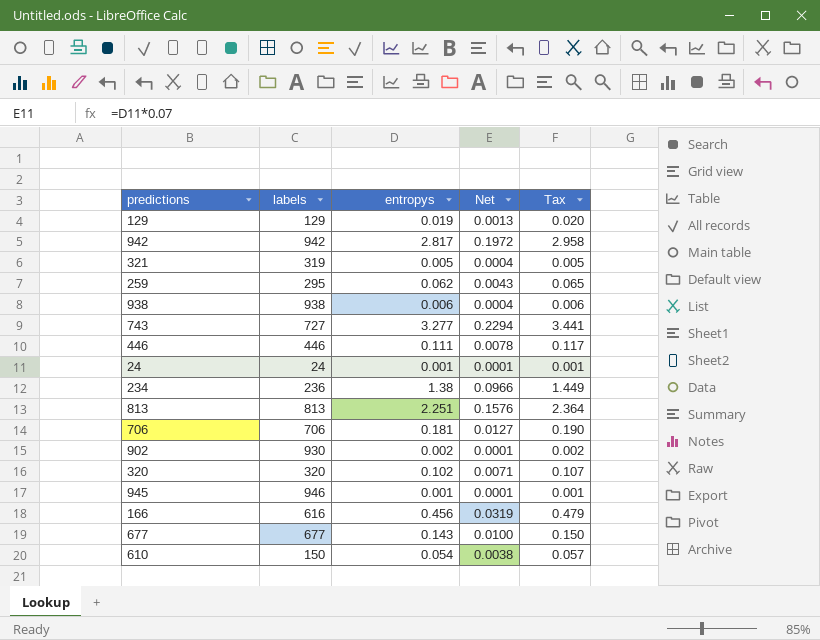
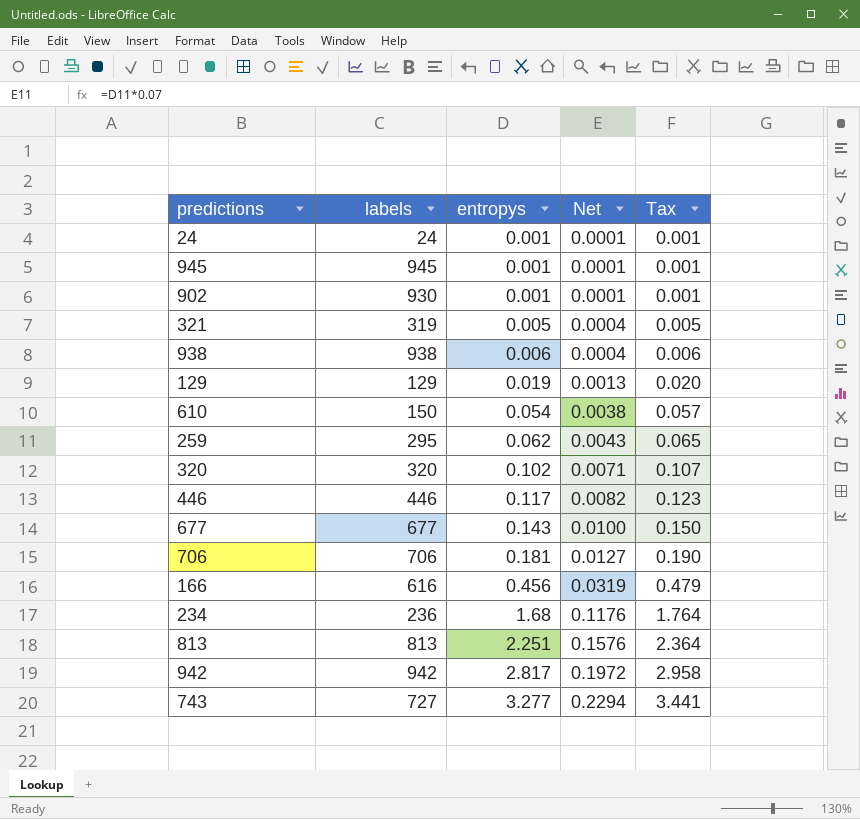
row order: none -> entropys ascending
945 | labels: 946 -> 945
902 | entropys: 0.002 -> 0.001
902 | Tax: 0.002 -> 0.001
446 | entropys: 0.111 -> 0.117
446 | Net: 0.0078 -> 0.0082
446 | Tax: 0.117 -> 0.123
234 | entropys: 1.38 -> 1.68
234 | Net: 0.0966 -> 0.1176
234 | Tax: 1.449 -> 1.764

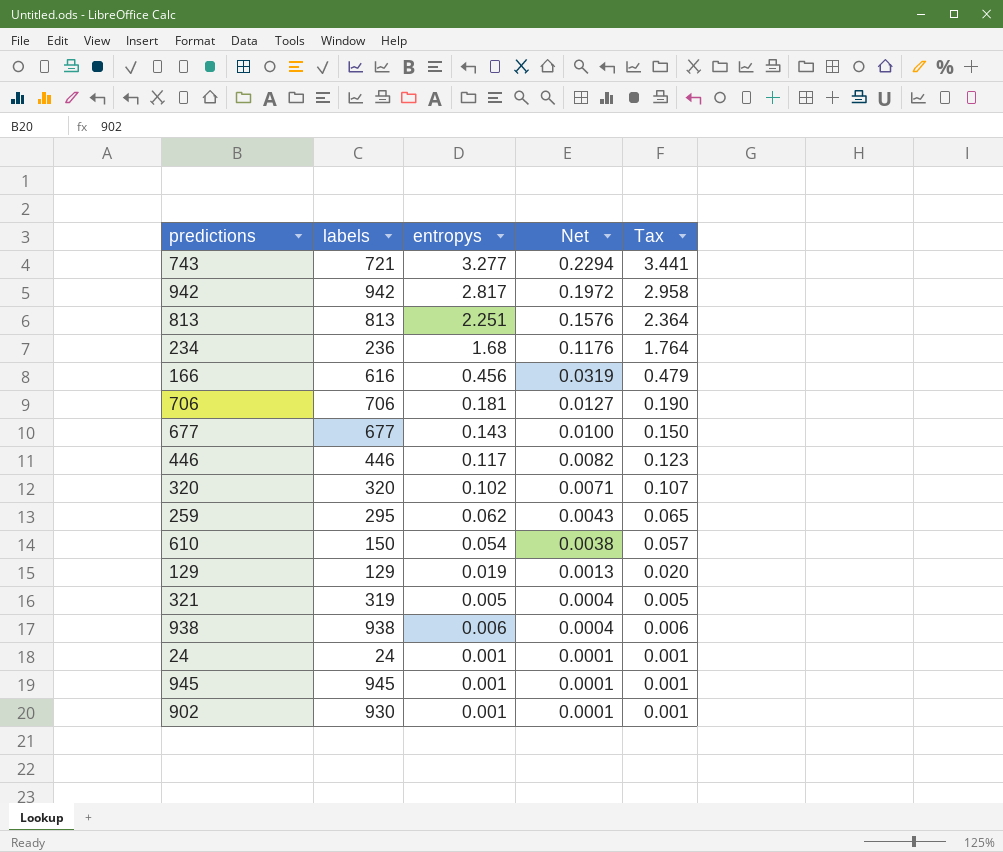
row order: entropys ascending -> Net descending
743 | labels: 727 -> 721

